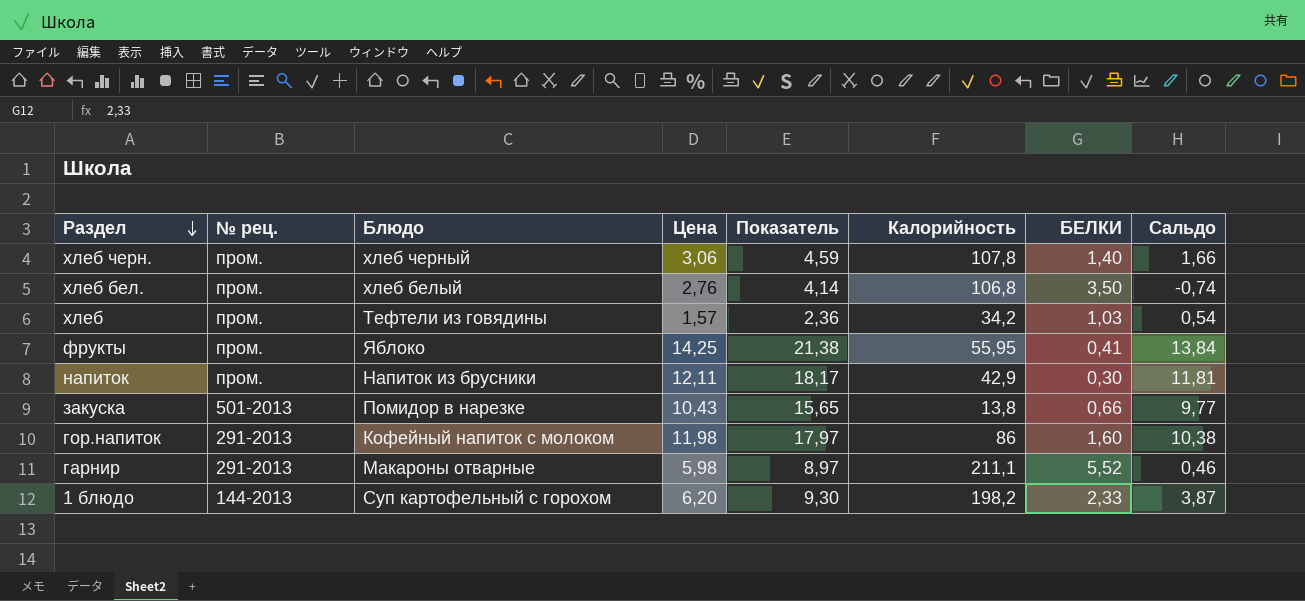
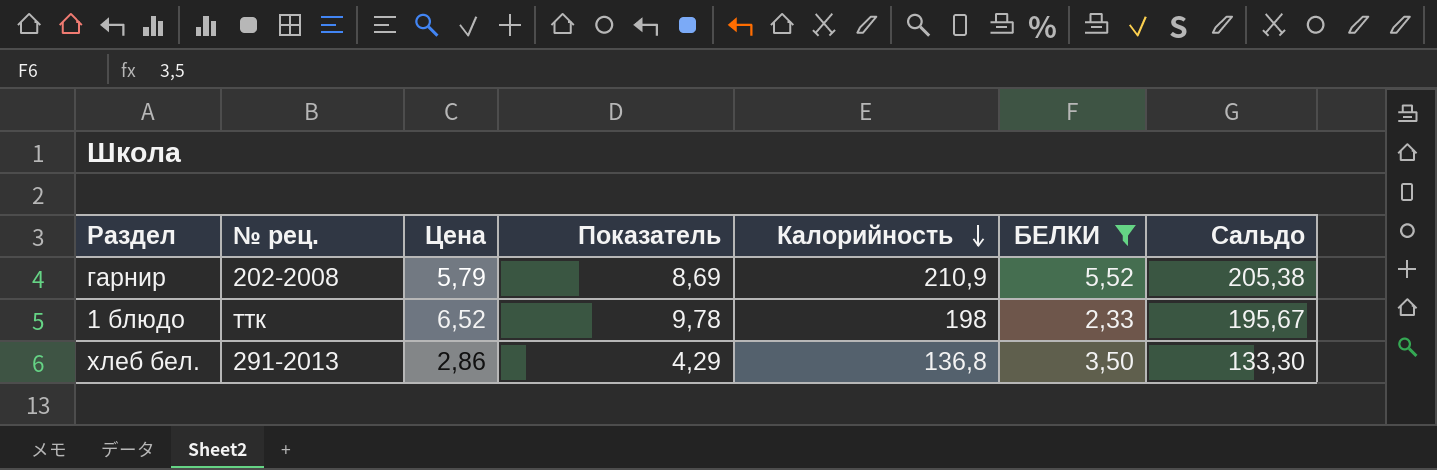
filter: none -> БЕЛКИ >= 2,33
row order: Раздел descending -> Калорийность descending
column Блюдо | position: 3 -> none
column Сальдо | formula: [Цена] - [БЕЛКИ] -> [Калорийность] - [БЕЛКИ]
гарнир | № рец.: 291-2013 -> 202-2008
гарнир | Цена: 5,98 -> 5,79
гарнир | Показатель: 8,97 -> 8,69
гарнир | Калорийность: 211,1 -> 210,9
1 блюдо | № рец.: 144-2013 -> ттк
1 блюдо | Цена: 6,20 -> 6,52
1 блюдо | Показатель: 9,30 -> 9,78
1 блюдо | Калорийность: 198,2 -> 198
хлеб бел. | № рец.: пром. -> 291-2013
хлеб бел. | Цена: 2,76 -> 2,86
хлеб бел. | Показатель: 4,14 -> 4,29
хлеб бел. | Калорийность: 106,8 -> 136,8

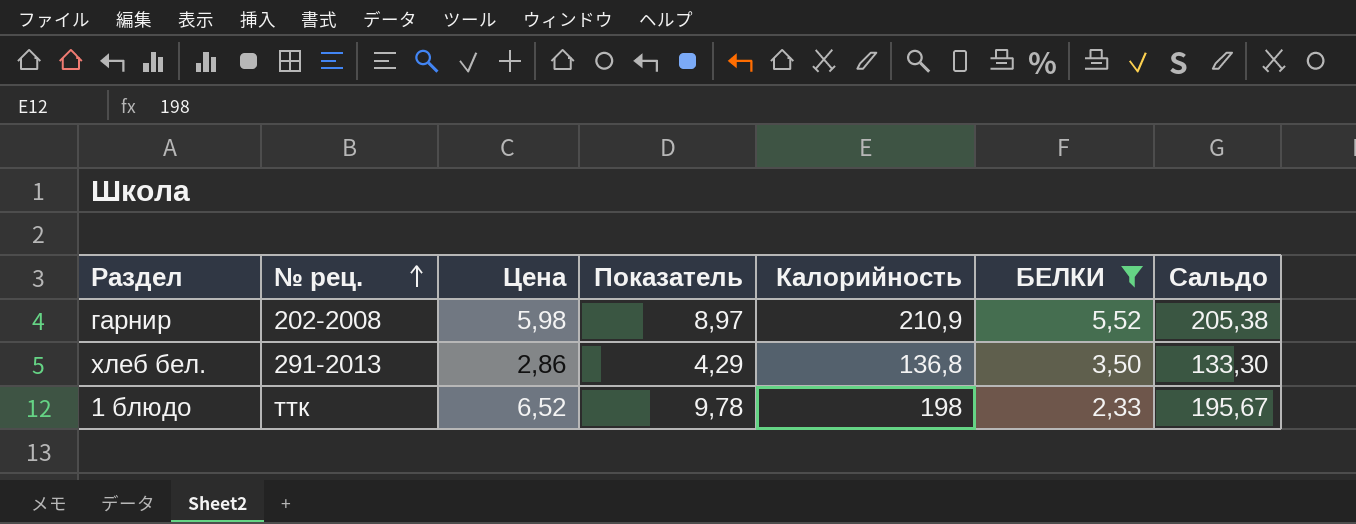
row order: Калорийность descending -> № рец. ascending
гарнир | Цена: 5,79 -> 5,98
гарнир | Показатель: 8,69 -> 8,97

